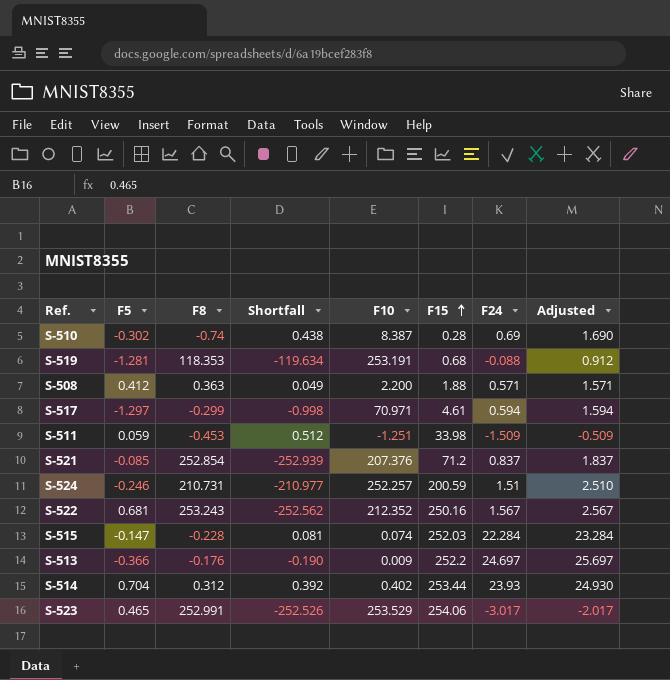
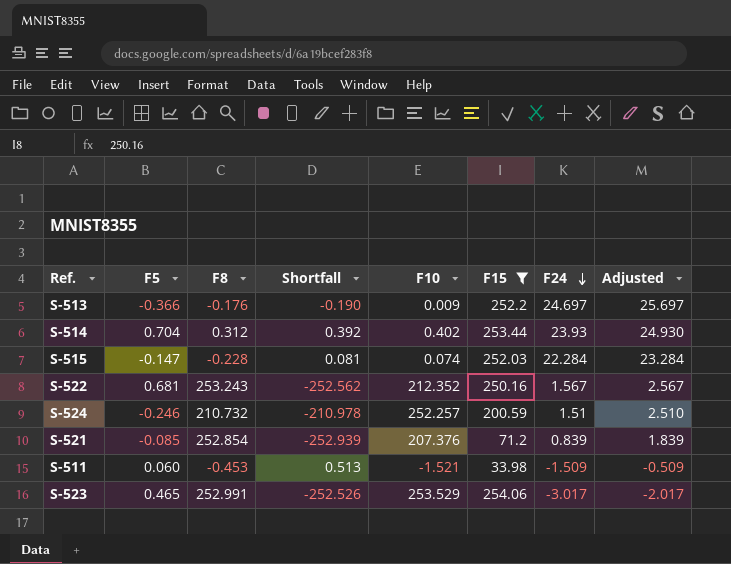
filter: none -> F15 >= 33.98
row order: F15 ascending -> F24 descending
S-524 | F8: 210.731 -> 210.732
S-524 | Shortfall: -210.977 -> -210.978
S-521 | F24: 0.837 -> 0.839
S-521 | Adjusted: 1.837 -> 1.839
S-511 | F5: 0.059 -> 0.060
S-511 | Shortfall: 0.512 -> 0.513
S-511 | F10: -1.251 -> -1.521

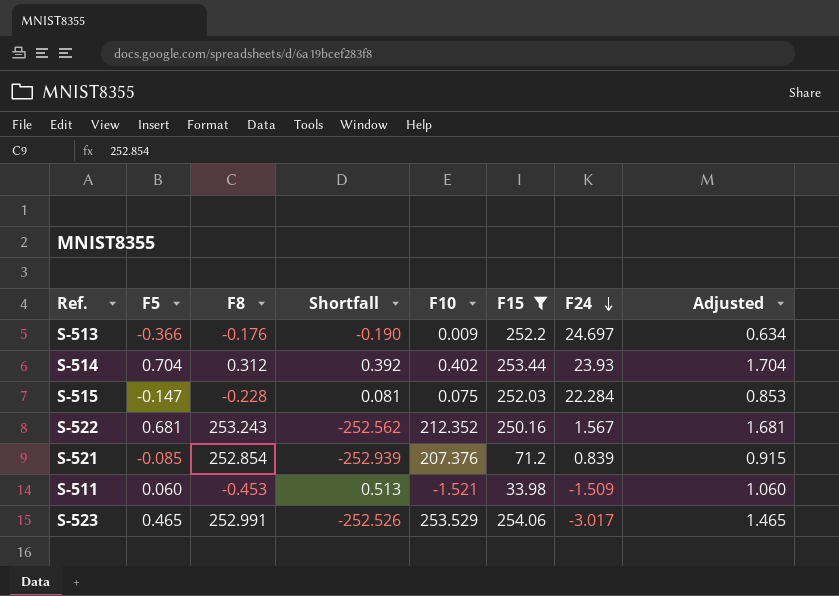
column Adjusted | formula: [F24] + 1 -> [F5] + 1
row S-524: -0.246 | 210.732 | -210.978 | 252.257 | 200.59 | 1.51 | 2.510 -> none
S-515 | F10: 0.074 -> 0.075

